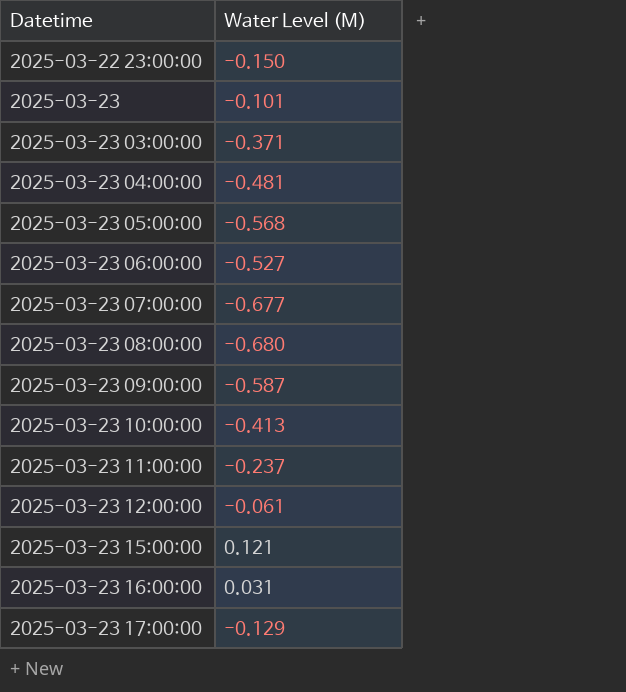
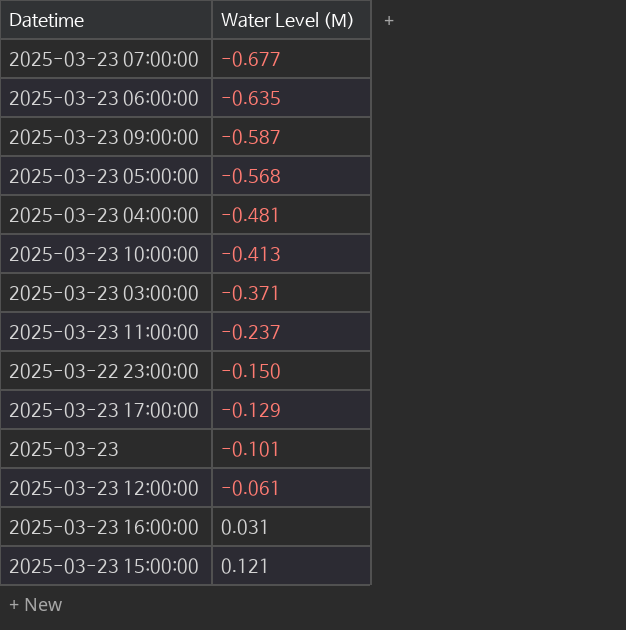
row order: Datetime ascending -> Water Level (M) ascending
row 2025-03-23 08:00:00: -0.680 -> none
2025-03-23 06:00:00 | Water Level (M): -0.527 -> -0.635

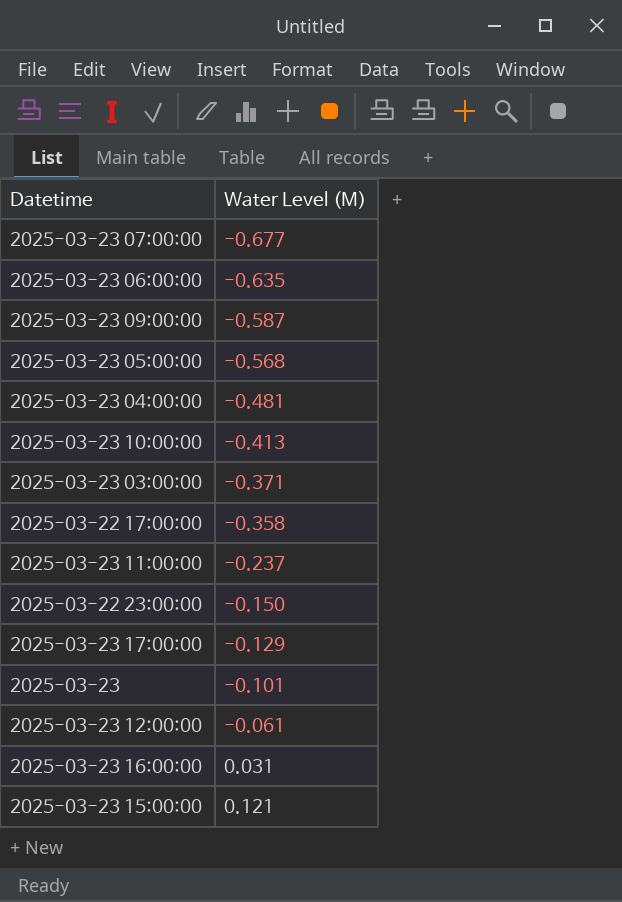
row 2025-03-22 17:00:00: none -> -0.358

